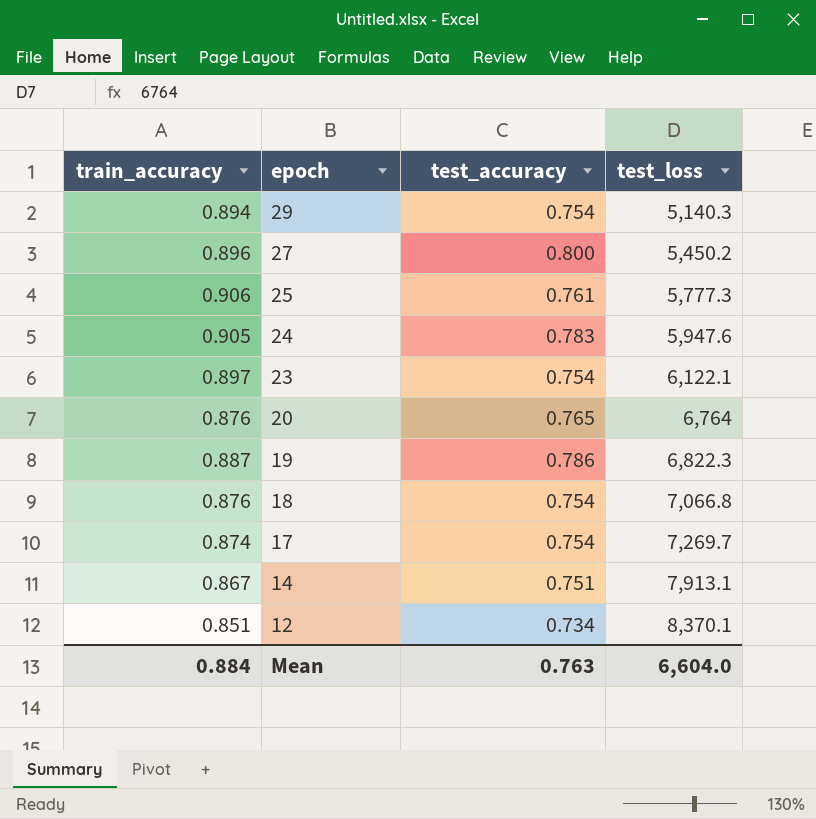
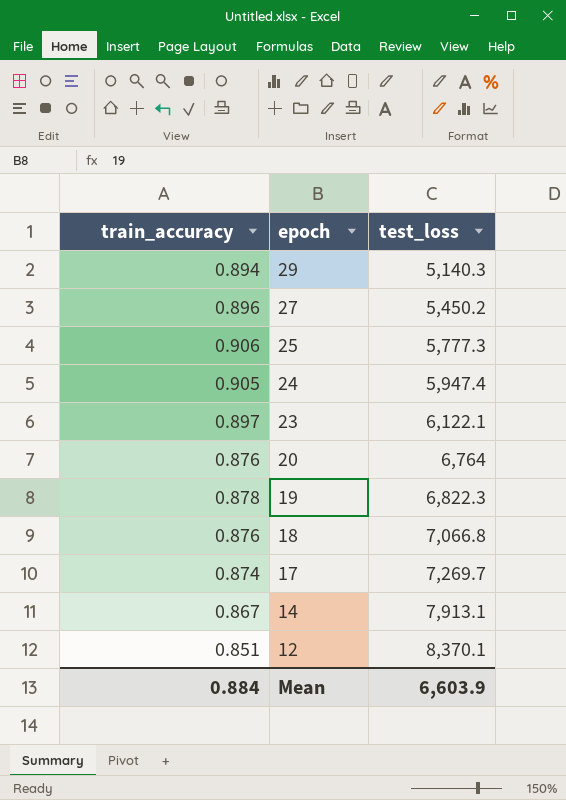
column test_accuracy | position: 3 -> none
24 | test_loss: 5,947.6 -> 5,947.4
19 | train_accuracy: 0.887 -> 0.878
Mean | test_loss: 6,604.0 -> 6,603.9

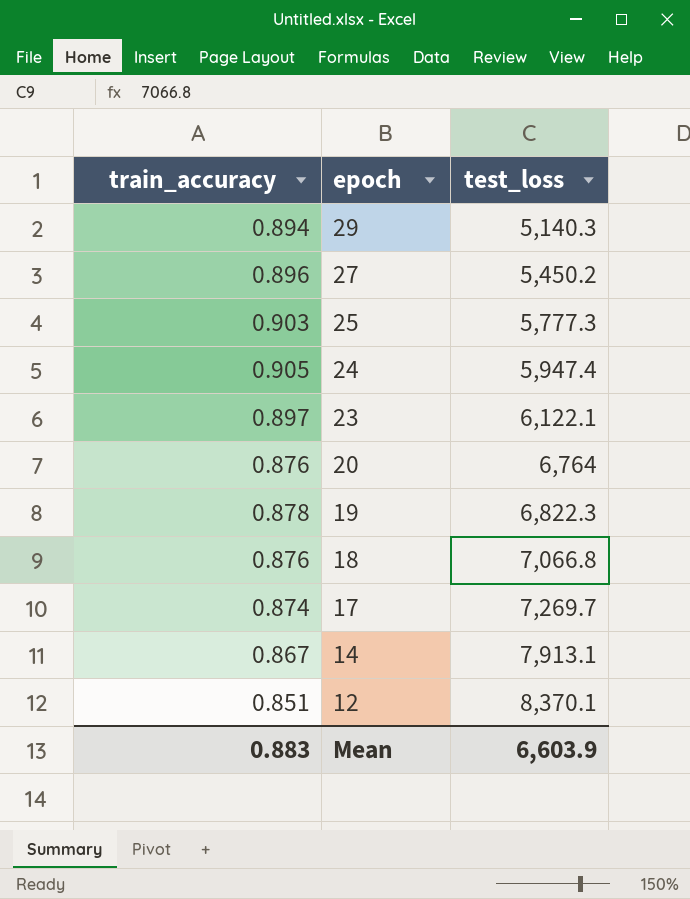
25 | train_accuracy: 0.906 -> 0.903
Mean | train_accuracy: 0.884 -> 0.883

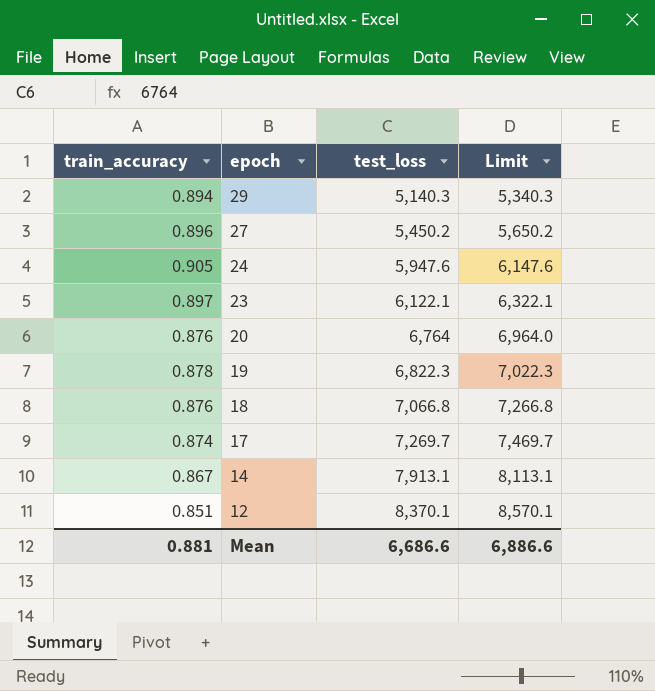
column Limit | formula: none -> [test_loss] + 200
row 25: 0.903 | 5,777.3 -> none
24 | test_loss: 5,947.4 -> 5,947.6
Mean | train_accuracy: 0.883 -> 0.881
Mean | test_loss: 6,603.9 -> 6,686.6

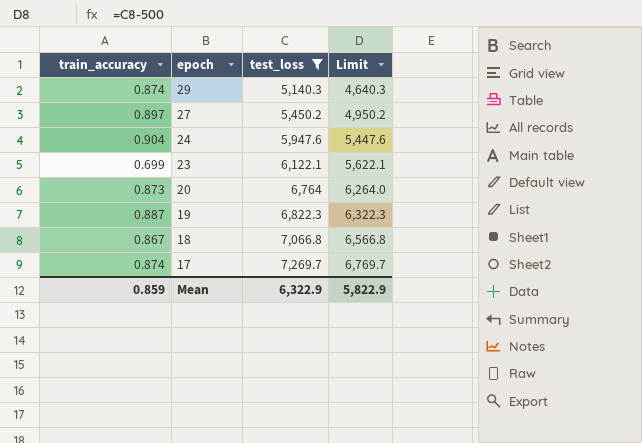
filter: none -> test_loss <= 7,269.7
column Limit | formula: [test_loss] + 200 -> [test_loss] - 500
29 | train_accuracy: 0.894 -> 0.874
27 | train_accuracy: 0.896 -> 0.897
24 | train_accuracy: 0.905 -> 0.904
23 | train_accuracy: 0.897 -> 0.699
20 | train_accuracy: 0.876 -> 0.873
19 | train_accuracy: 0.878 -> 0.887
18 | train_accuracy: 0.876 -> 0.867
Mean | train_accuracy: 0.881 -> 0.859
Mean | test_loss: 6,686.6 -> 6,322.9
Mean | Limit: 6,886.6 -> 5,822.9

